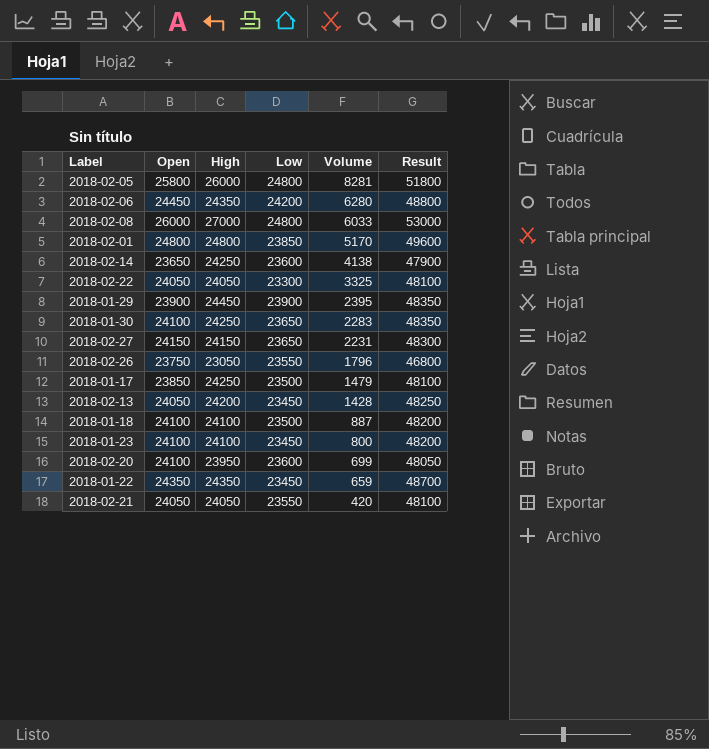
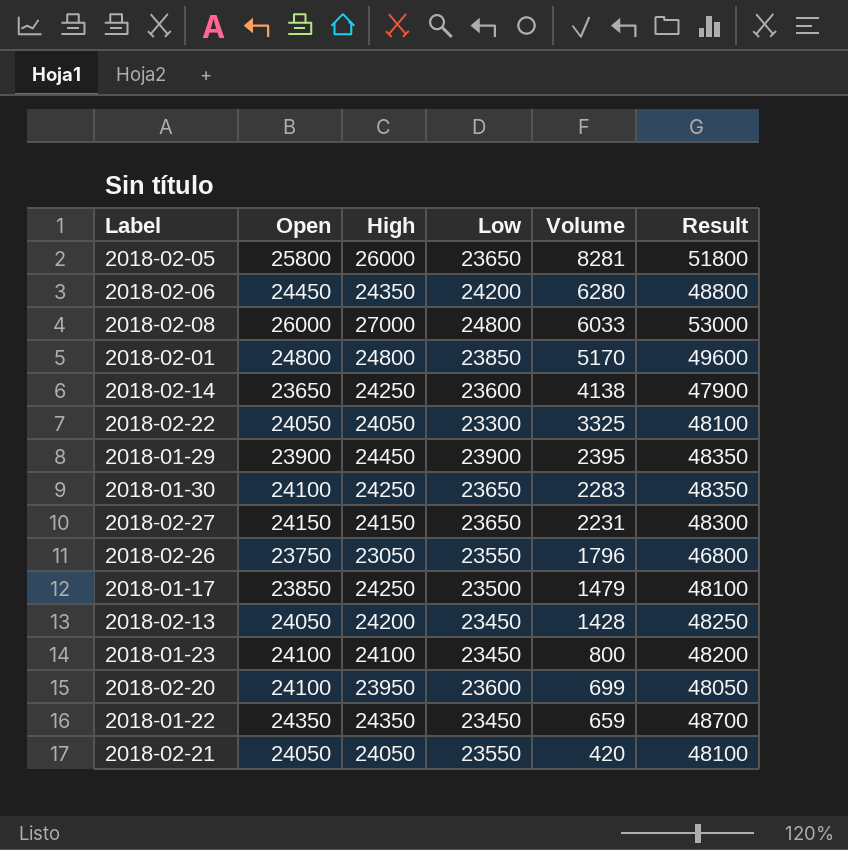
row 2018-01-18: 24100 | 24100 | 23500 | 887 | 48200 -> none
2018-02-05 | Low: 24800 -> 23650

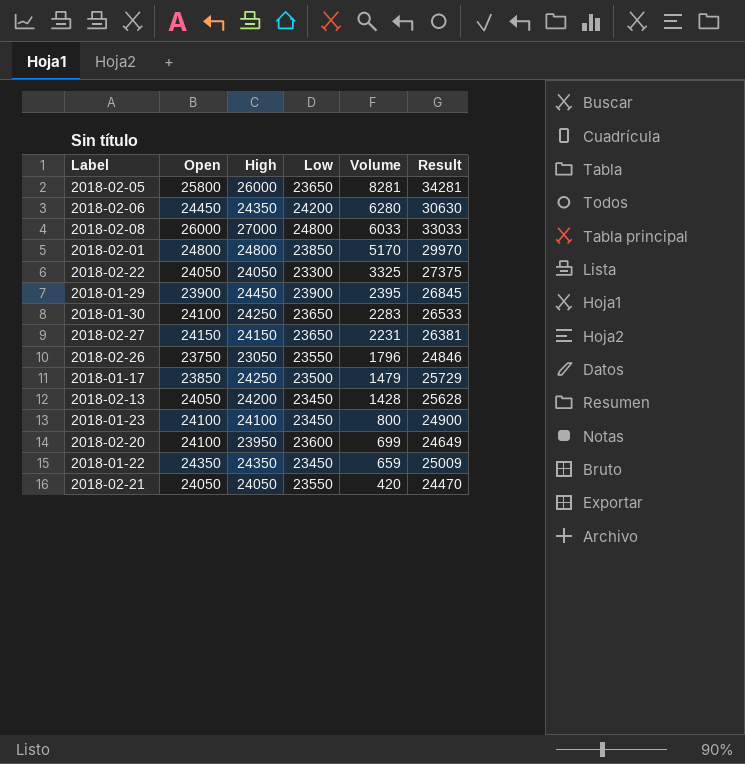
column Result | formula: [Open] + [High] -> [High] + [Volume]
row 2018-02-14: 23650 | 24250 | 23600 | 4138 | 47900 -> none

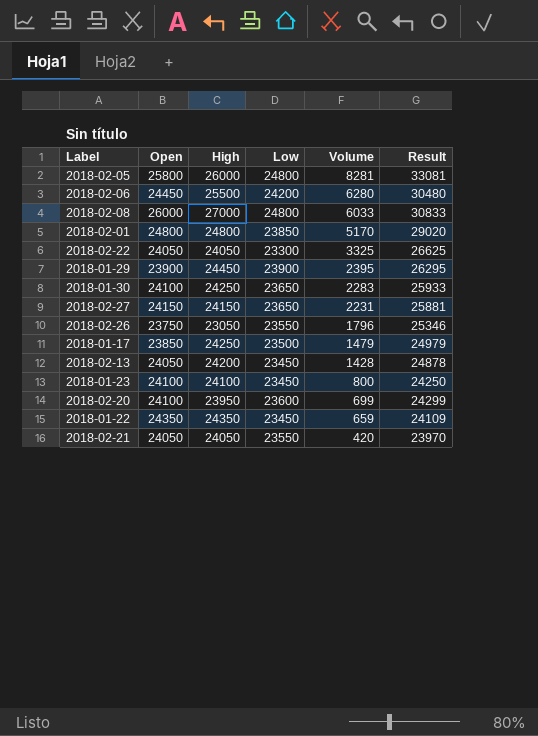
column Result | formula: [High] + [Volume] -> [Low] + [Volume]
2018-02-05 | Low: 23650 -> 24800
2018-02-06 | High: 24350 -> 25500

